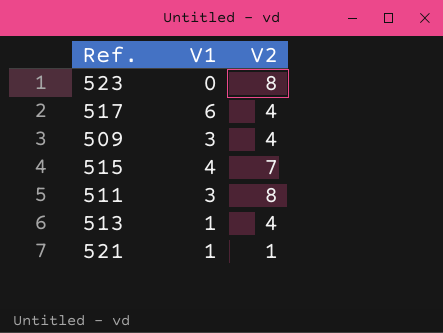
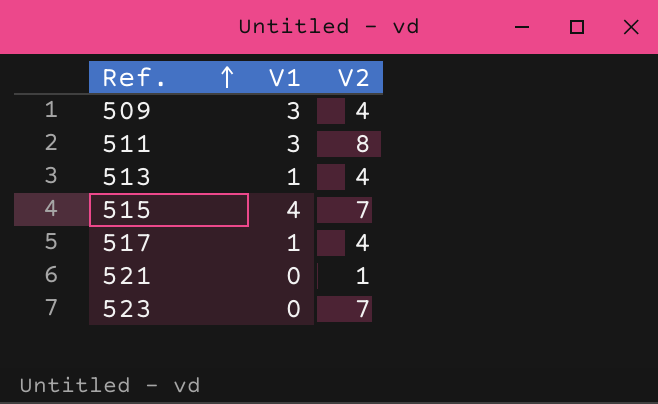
row order: none -> Ref. ascending
517 | V1: 6 -> 1
521 | V1: 1 -> 0
523 | V2: 8 -> 7

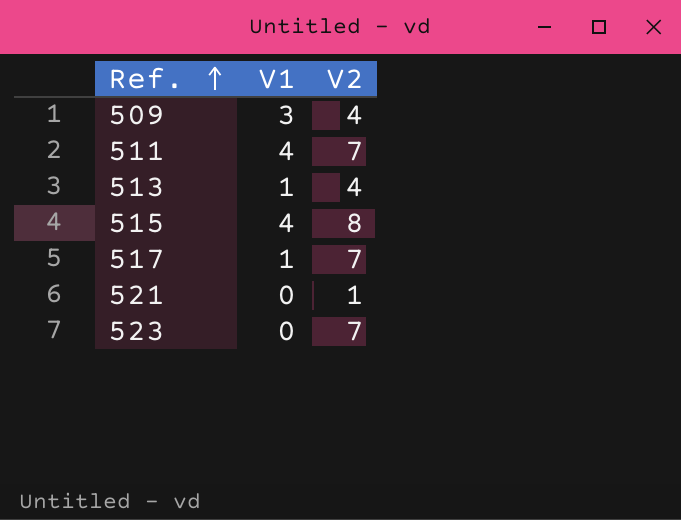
511 | V1: 3 -> 4
511 | V2: 8 -> 7
515 | V2: 7 -> 8
517 | V2: 4 -> 7

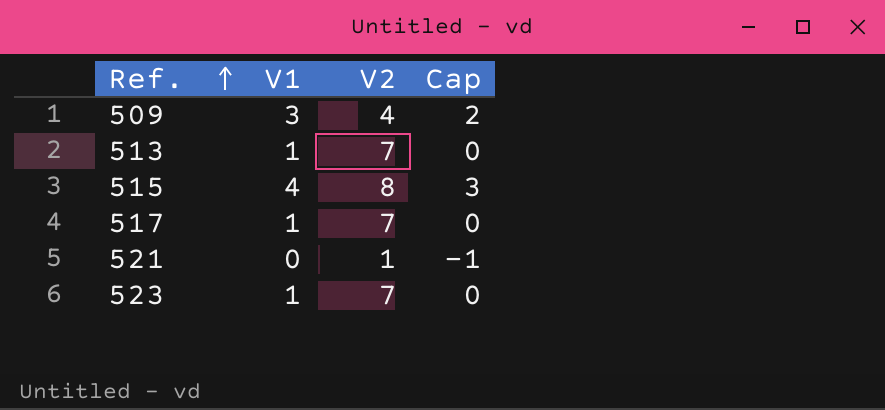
column Cap | formula: none -> [V1] - 1
row 511: 4 | 7 -> none
513 | V2: 4 -> 7
523 | V1: 0 -> 1

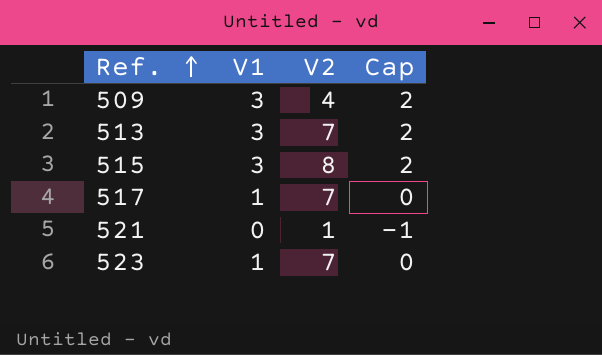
513 | V1: 1 -> 3
513 | Cap: 0 -> 2
515 | V1: 4 -> 3
515 | Cap: 3 -> 2

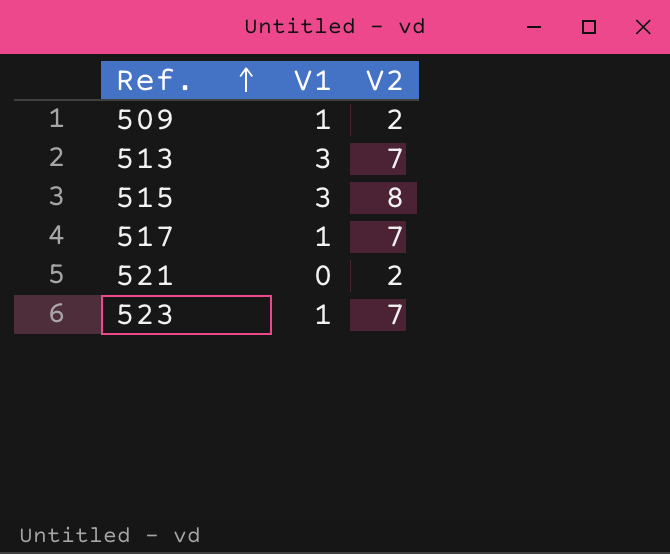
column Cap | formula: [V1] - 1 -> none
509 | V1: 3 -> 1
509 | V2: 4 -> 2
521 | V2: 1 -> 2

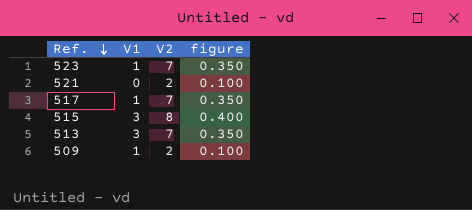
row order: Ref. ascending -> Ref. descending
column figure | formula: none -> [V2] * 0.05

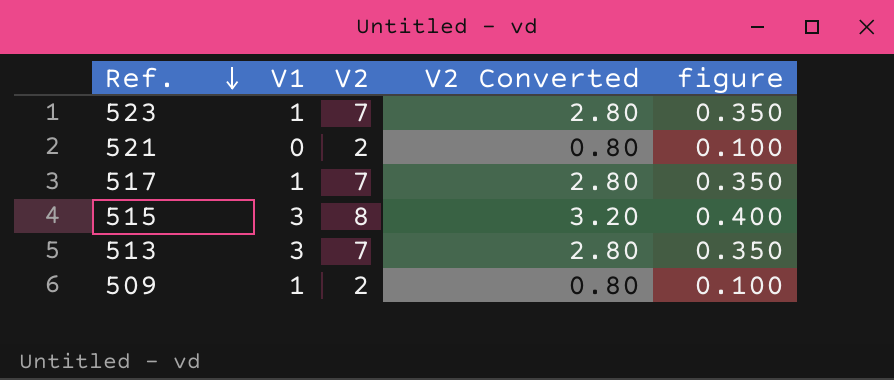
column V2 Converted | formula: none -> [V2] * 0.4

